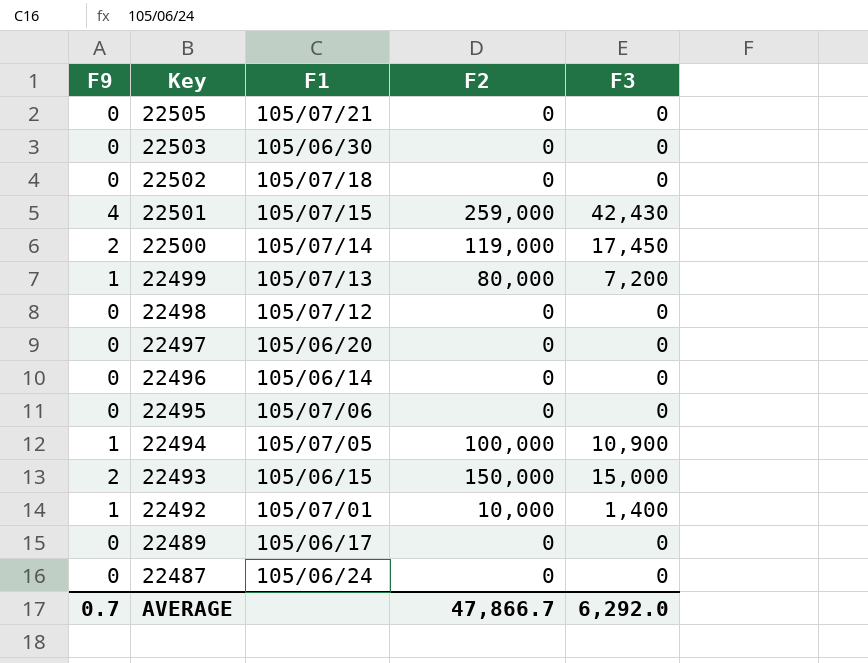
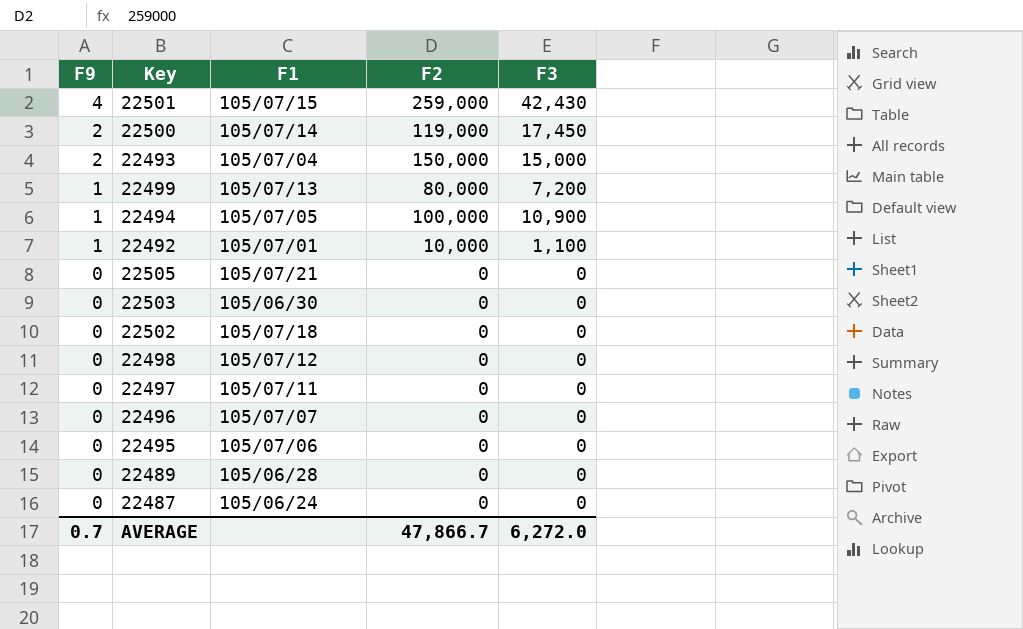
row order: Key descending -> F9 descending
22493 | F1: 105/06/15 -> 105/07/04
22492 | F3: 1,400 -> 1,100
22497 | F1: 105/06/20 -> 105/07/11
22496 | F1: 105/06/14 -> 105/07/07
22489 | F1: 105/06/17 -> 105/06/28
AVERAGE | F3: 6,292.0 -> 6,272.0

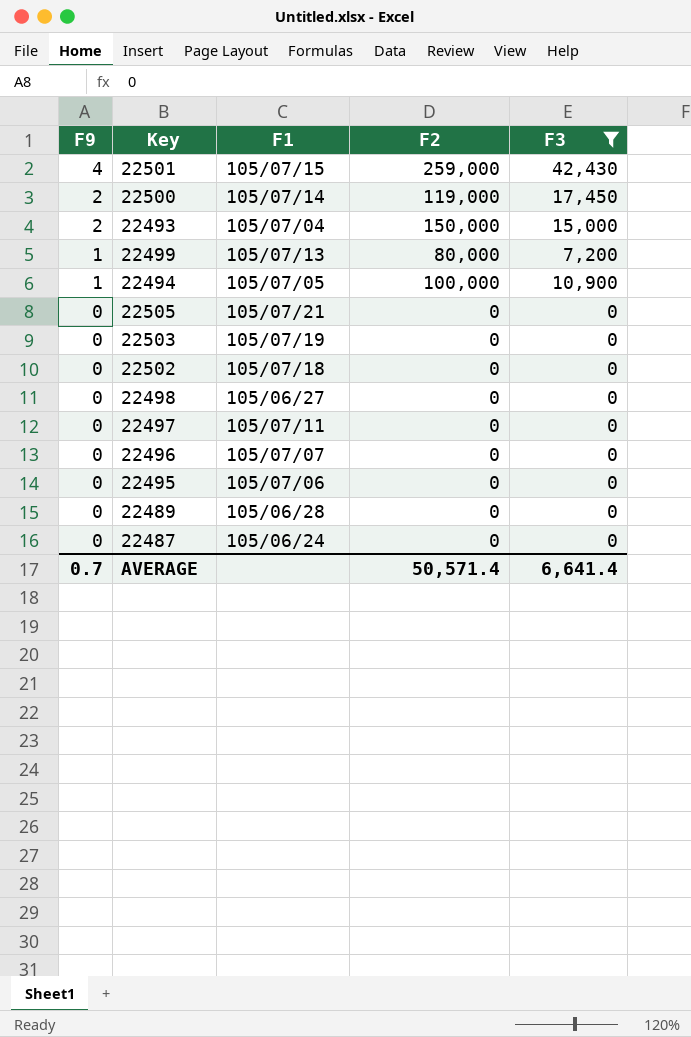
filter: none -> F3 != 1,100
22503 | F1: 105/06/30 -> 105/07/19
22498 | F1: 105/07/12 -> 105/06/27
AVERAGE | F2: 47,866.7 -> 50,571.4
AVERAGE | F3: 6,272.0 -> 6,641.4

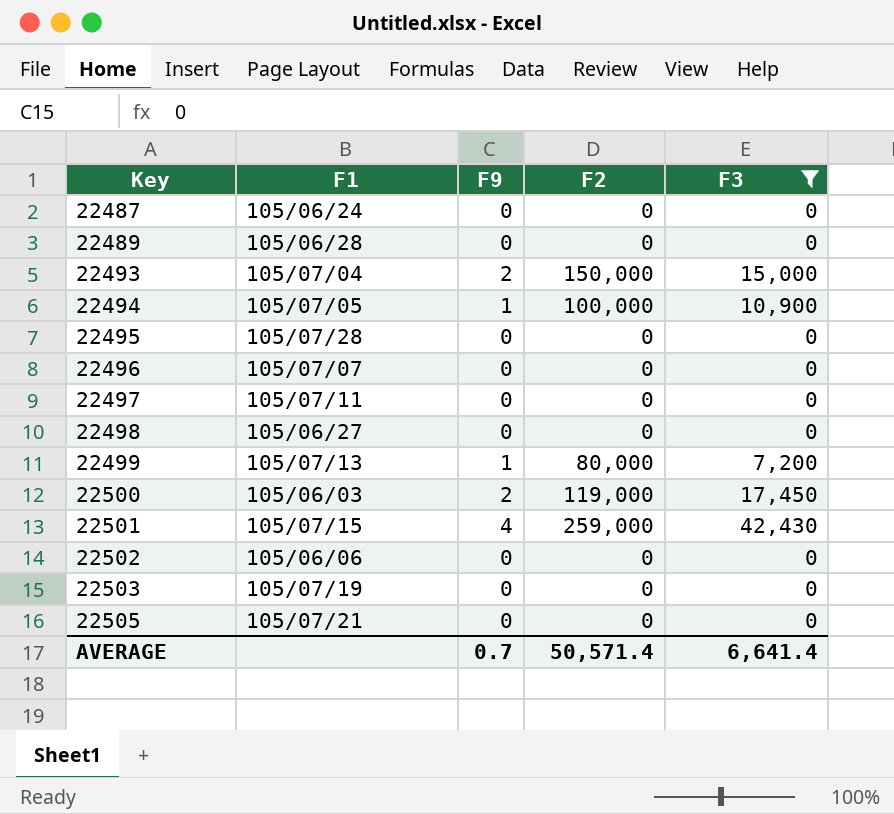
row order: F9 descending -> Key ascending
column F9 | position: 1 -> 3
22495 | F1: 105/07/06 -> 105/07/28
22500 | F1: 105/07/14 -> 105/06/03
22502 | F1: 105/07/18 -> 105/06/06

